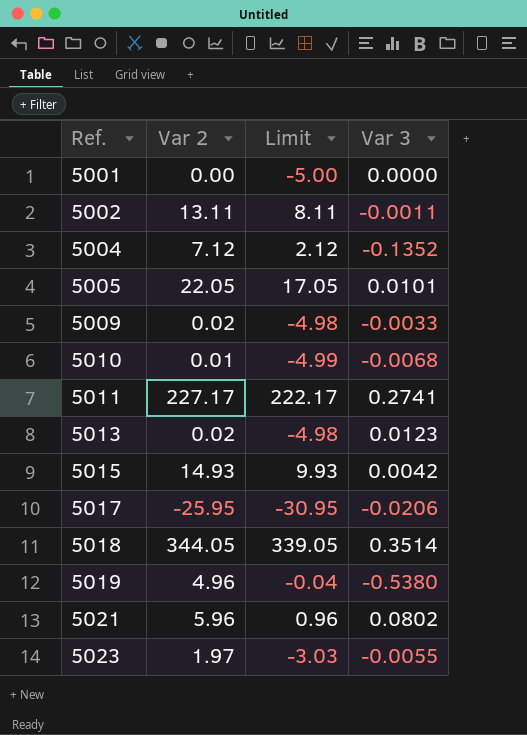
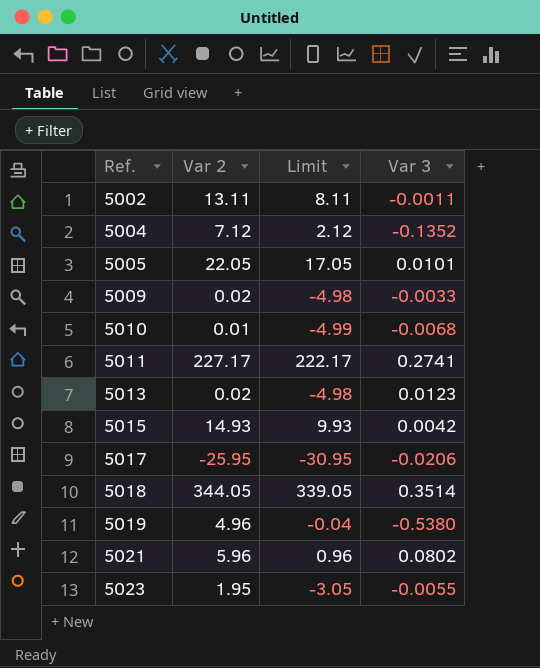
row 5001: 0.00 | -5.00 | 0.0000 -> none
5023 | Var 2: 1.97 -> 1.95
5023 | Limit: -3.03 -> -3.05

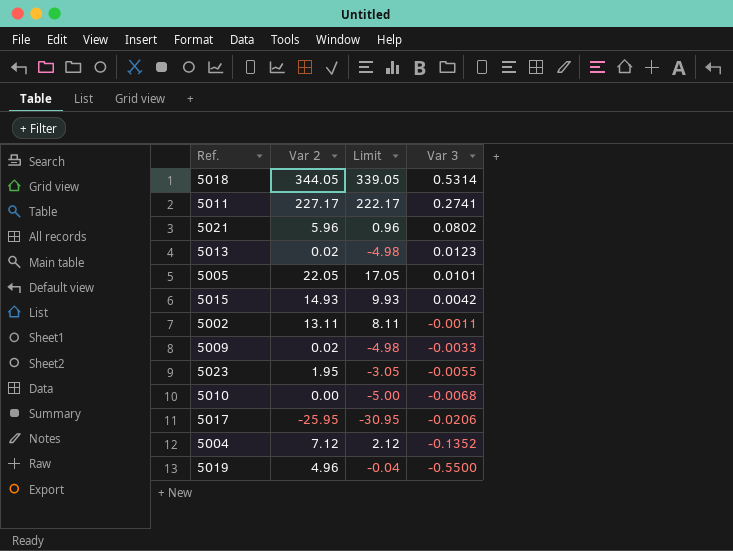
row order: Ref. ascending -> Var 3 descending
5018 | Var 3: 0.3514 -> 0.5314
5010 | Var 2: 0.01 -> 0.00
5010 | Limit: -4.99 -> -5.00
5019 | Var 3: -0.5380 -> -0.5500

